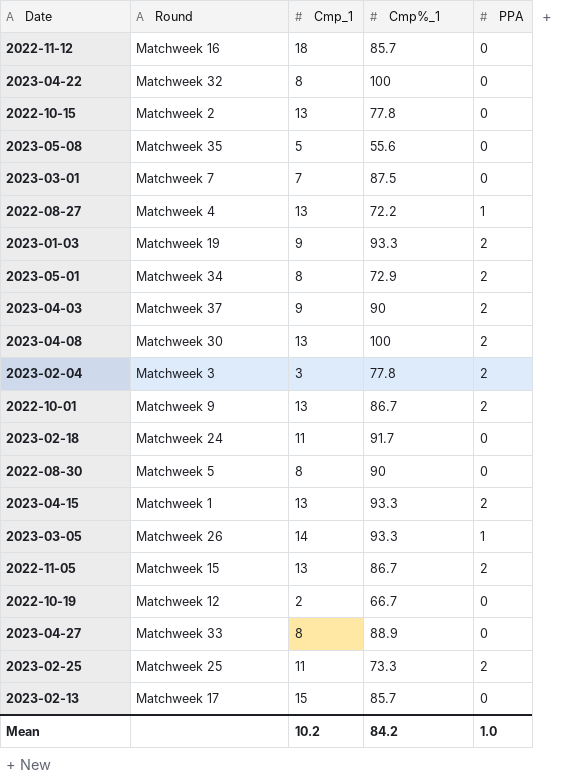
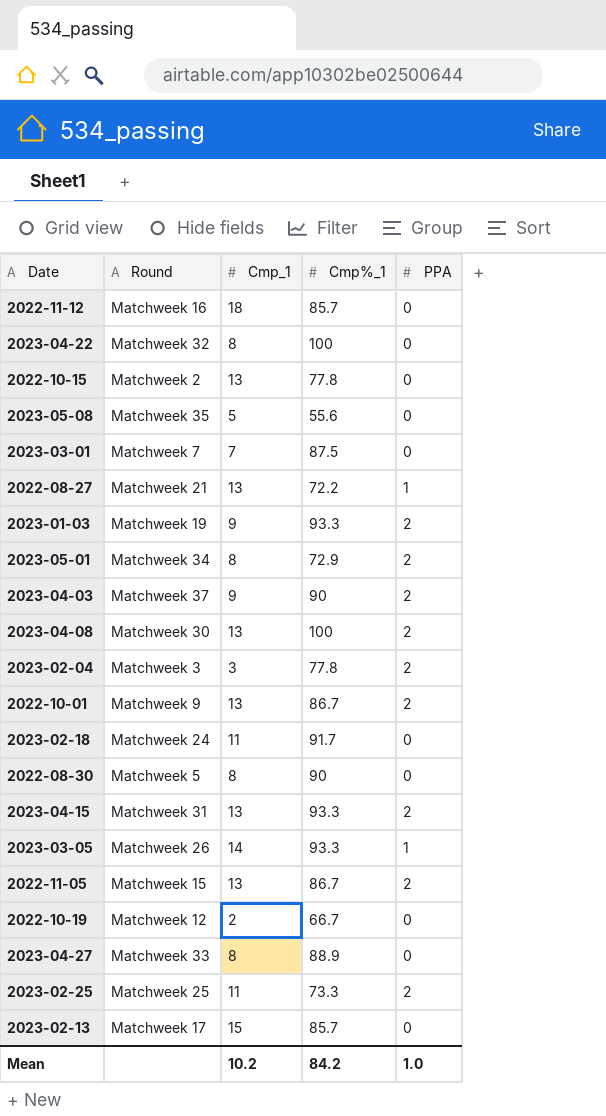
2022-08-27 | Round: Matchweek 4 -> Matchweek 21
2023-04-15 | Round: Matchweek 1 -> Matchweek 31

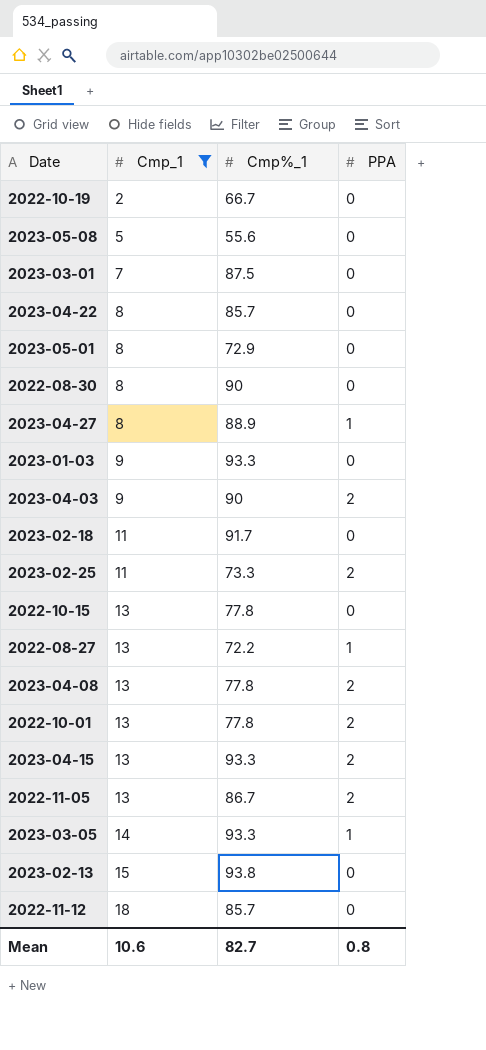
filter: none -> Cmp_1 != 3
row order: none -> Cmp_1 ascending
column Round | position: 2 -> none
2023-04-22 | Cmp%_1: 100 -> 85.7
2023-05-01 | PPA: 2 -> 0
2023-04-27 | PPA: 0 -> 1
2023-01-03 | PPA: 2 -> 0
2023-04-08 | Cmp%_1: 100 -> 77.8
2022-10-01 | Cmp%_1: 86.7 -> 77.8
2023-02-13 | Cmp%_1: 85.7 -> 93.8
Mean | Cmp_1: 10.2 -> 10.6
Mean | Cmp%_1: 84.2 -> 82.7
Mean | PPA: 1.0 -> 0.8

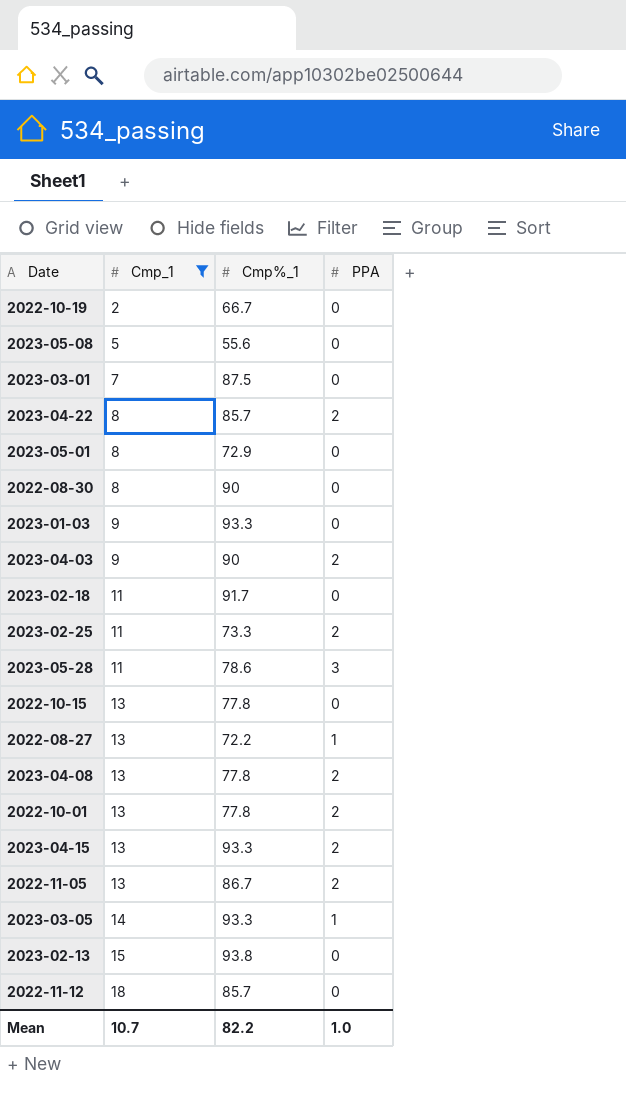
row 2023-04-27: 8 | 88.9 | 1 -> none
2023-04-22 | PPA: 0 -> 2
row 2023-05-28: none -> 11 | 78.6 | 3
Mean | Cmp_1: 10.6 -> 10.7
Mean | Cmp%_1: 82.7 -> 82.2
Mean | PPA: 0.8 -> 1.0

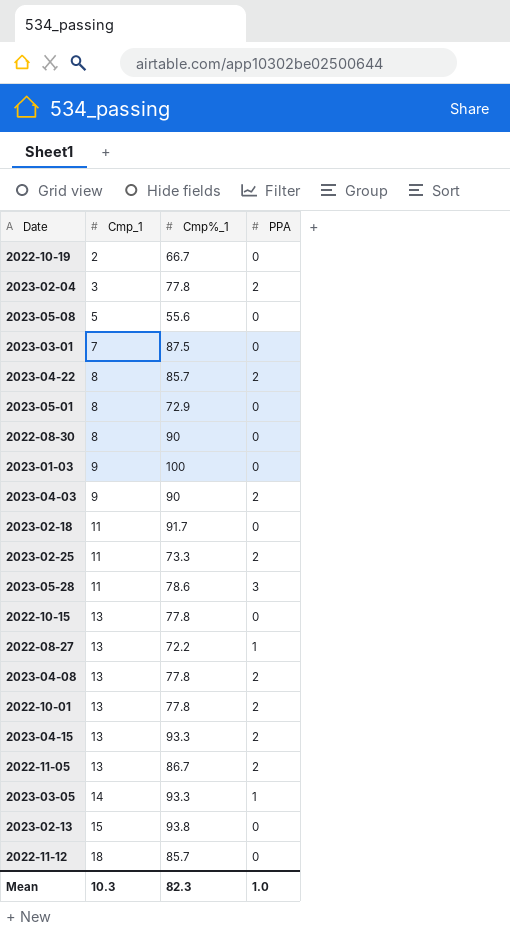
filter: Cmp_1 != 3 -> none
2023-01-03 | Cmp%_1: 93.3 -> 100
Mean | Cmp_1: 10.7 -> 10.3
Mean | Cmp%_1: 82.2 -> 82.3

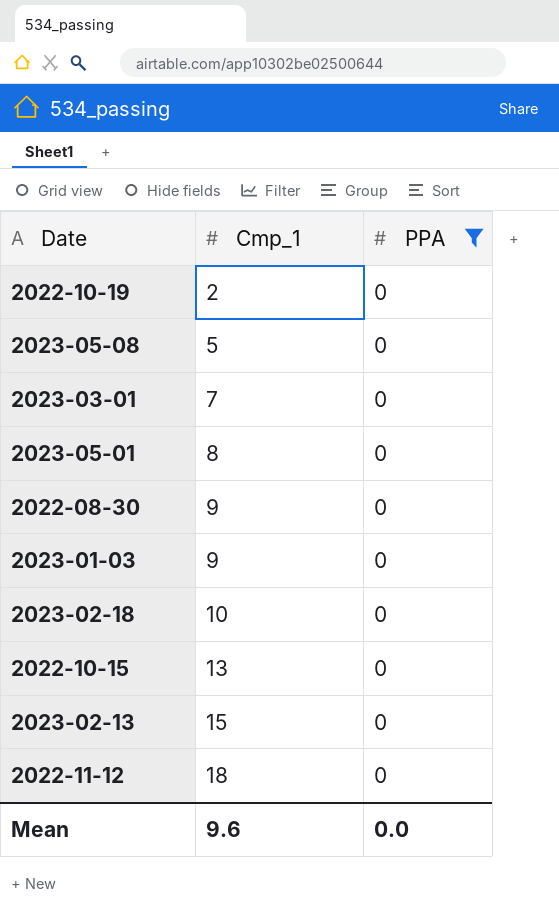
filter: none -> PPA = 0
column Cmp%_1 | position: 3 -> none
2022-08-30 | Cmp_1: 8 -> 9
2023-02-18 | Cmp_1: 11 -> 10
Mean | Cmp_1: 10.3 -> 9.6
Mean | PPA: 1.0 -> 0.0

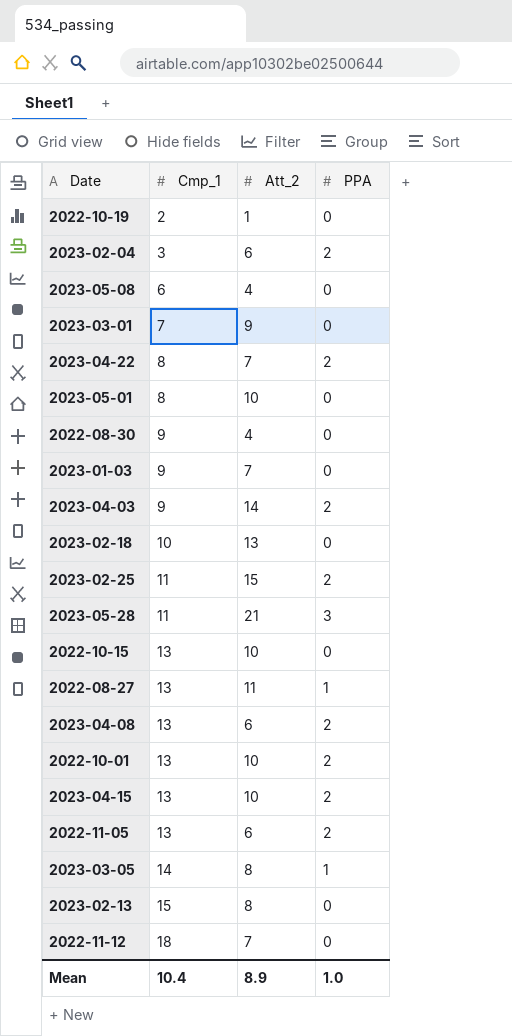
filter: PPA = 0 -> none
column Att_2 | position: none -> 3
2023-05-08 | Cmp_1: 5 -> 6
Mean | Cmp_1: 9.6 -> 10.4
Mean | PPA: 0.0 -> 1.0

